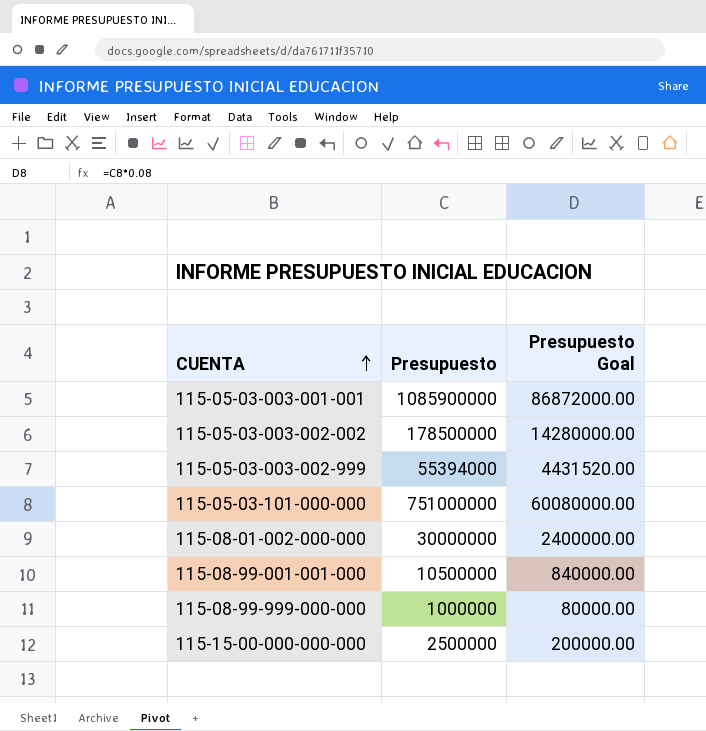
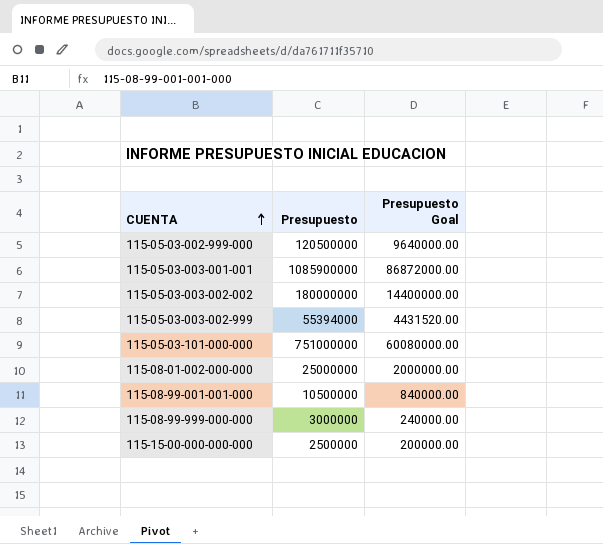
row 115-05-03-002-999-000: none -> 120500000 | 9640000.00
115-05-03-003-002-002 | Presupuesto: 178500000 -> 180000000
115-05-03-003-002-002 | Presupuesto Goal: 14280000.00 -> 14400000.00
115-08-01-002-000-000 | Presupuesto: 30000000 -> 25000000
115-08-01-002-000-000 | Presupuesto Goal: 2400000.00 -> 2000000.00
115-08-99-999-000-000 | Presupuesto: 1000000 -> 3000000
115-08-99-999-000-000 | Presupuesto Goal: 80000.00 -> 240000.00

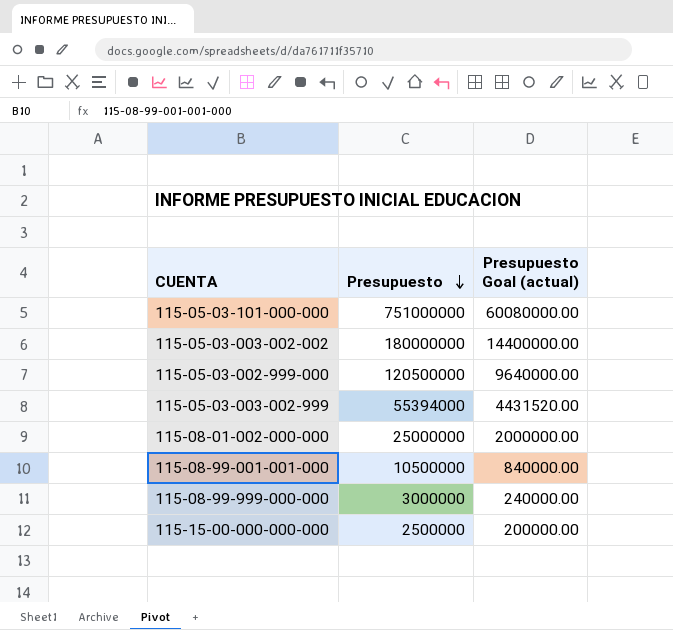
row order: CUENTA ascending -> Presupuesto descending
column name: Presupuesto Goal -> Presupuesto Goal (actual)
row 115-05-03-003-001-001: 1085900000 | 86872000.00 -> none

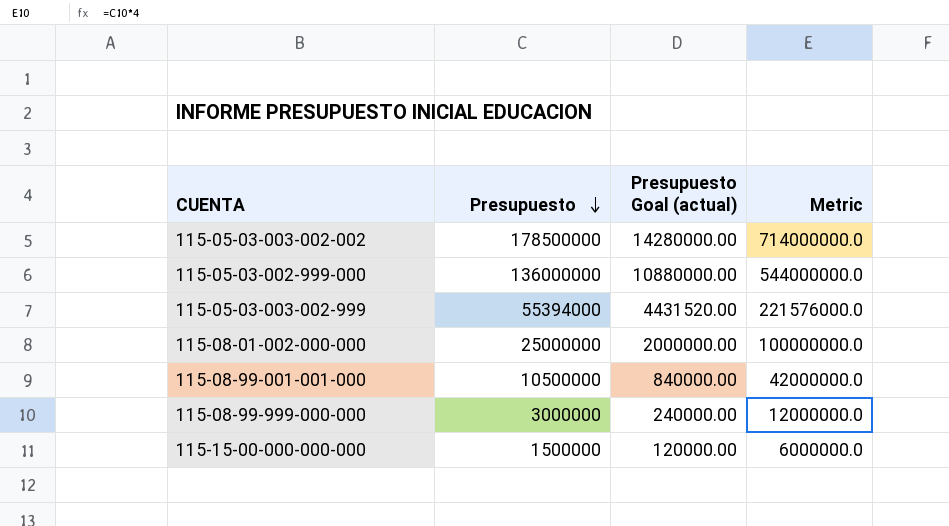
column Metric | formula: none -> [Presupuesto] * 4
row 115-05-03-101-000-000: 751000000 | 60080000.00 -> none
115-05-03-003-002-002 | Presupuesto: 180000000 -> 178500000
115-05-03-003-002-002 | Presupuesto Goal (actual): 14400000.00 -> 14280000.00
115-05-03-002-999-000 | Presupuesto: 120500000 -> 136000000
115-05-03-002-999-000 | Presupuesto Goal (actual): 9640000.00 -> 10880000.00
115-15-00-000-000-000 | Presupuesto: 2500000 -> 1500000
115-15-00-000-000-000 | Presupuesto Goal (actual): 200000.00 -> 120000.00

